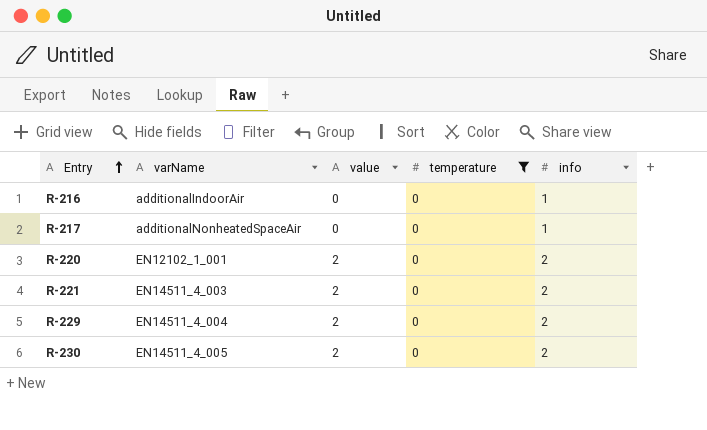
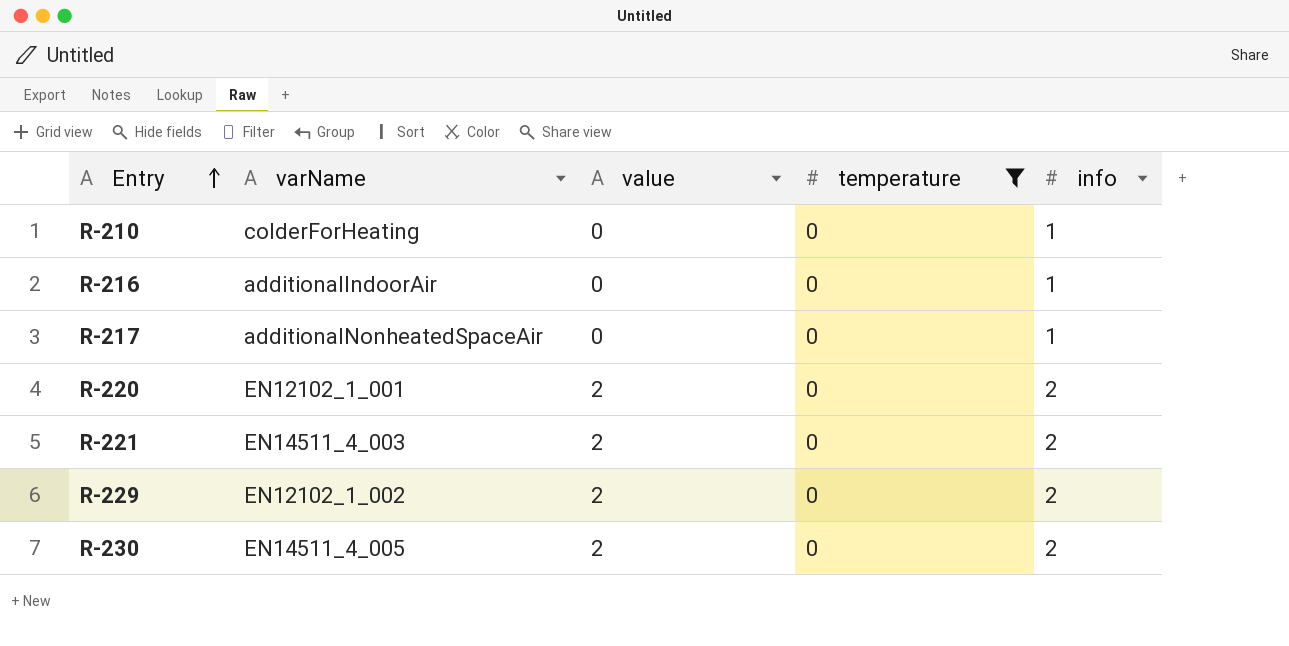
row R-210: none -> colderForHeating | 0 | 0 | 1
R-229 | varName: EN14511_4_004 -> EN12102_1_002

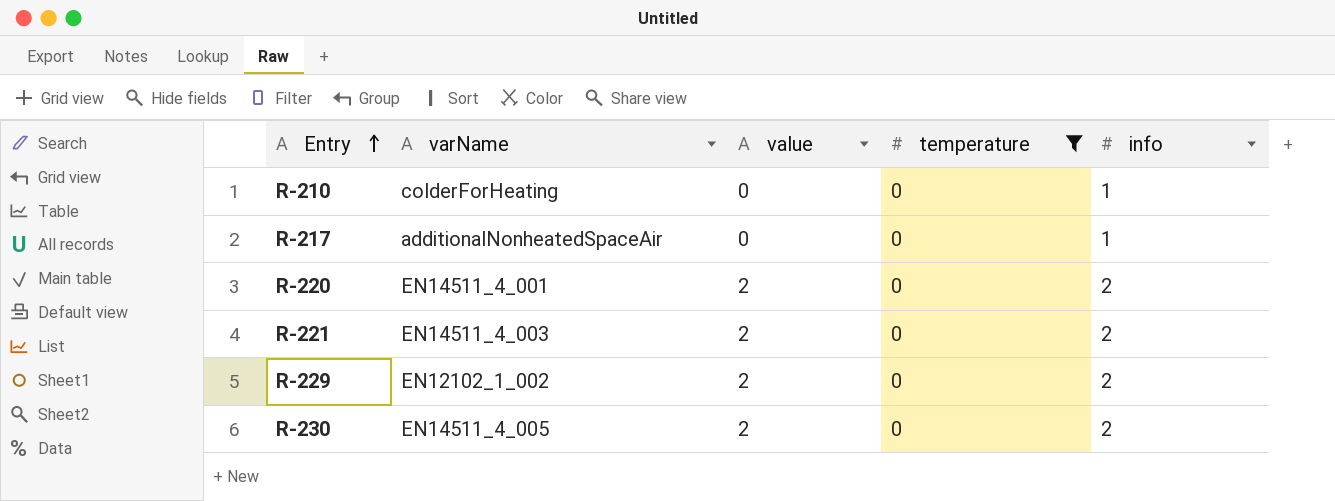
row R-216: additionalIndoorAir | 0 | 0 | 1 -> none
R-220 | varName: EN12102_1_001 -> EN14511_4_001

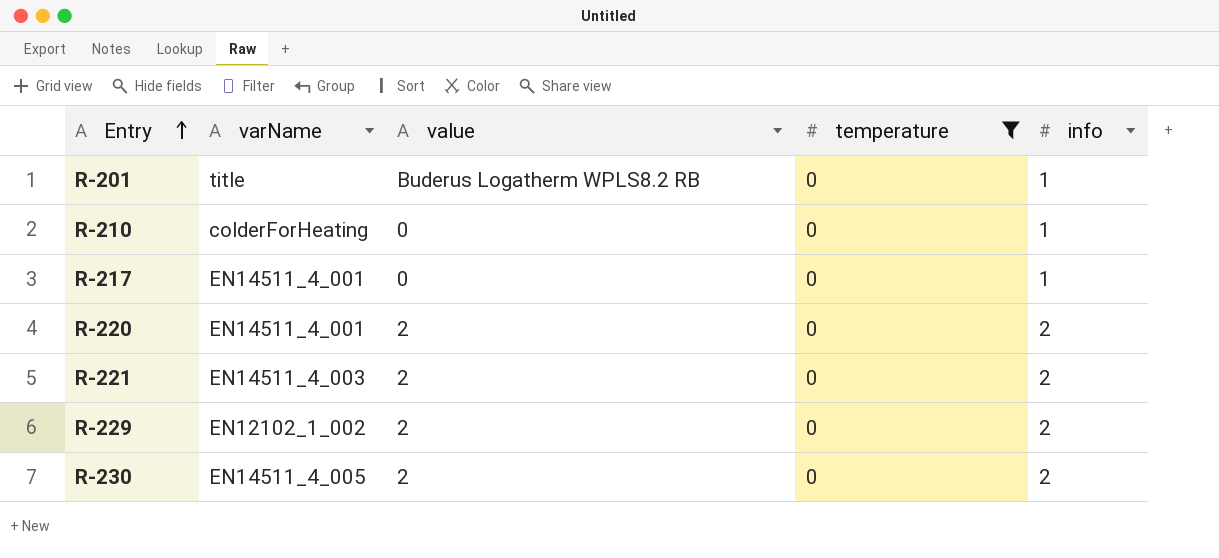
row R-201: none -> title | Buderus Logatherm WPLS8.2 RB | 0 | 1
R-217 | varName: additionalNonheatedSpaceAir -> EN14511_4_001

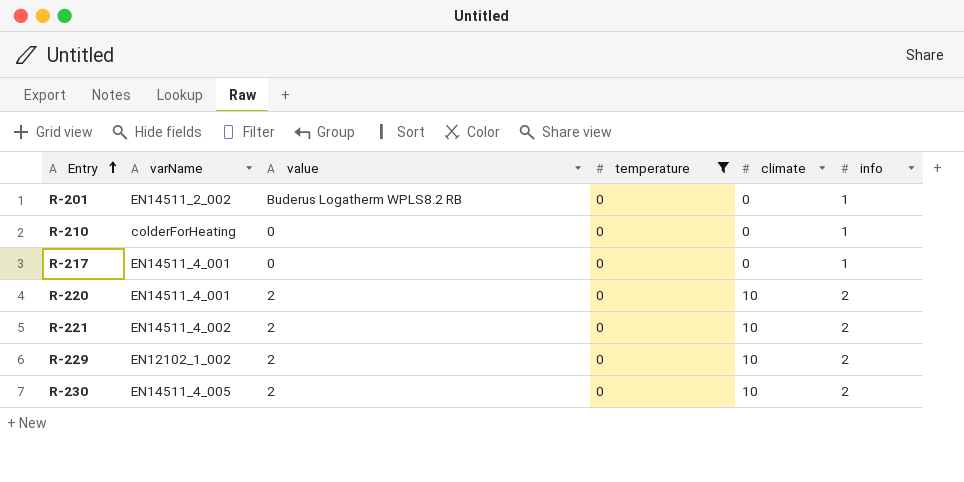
column climate | position: none -> 5
R-201 | varName: title -> EN14511_2_002
R-221 | varName: EN14511_4_003 -> EN14511_4_002

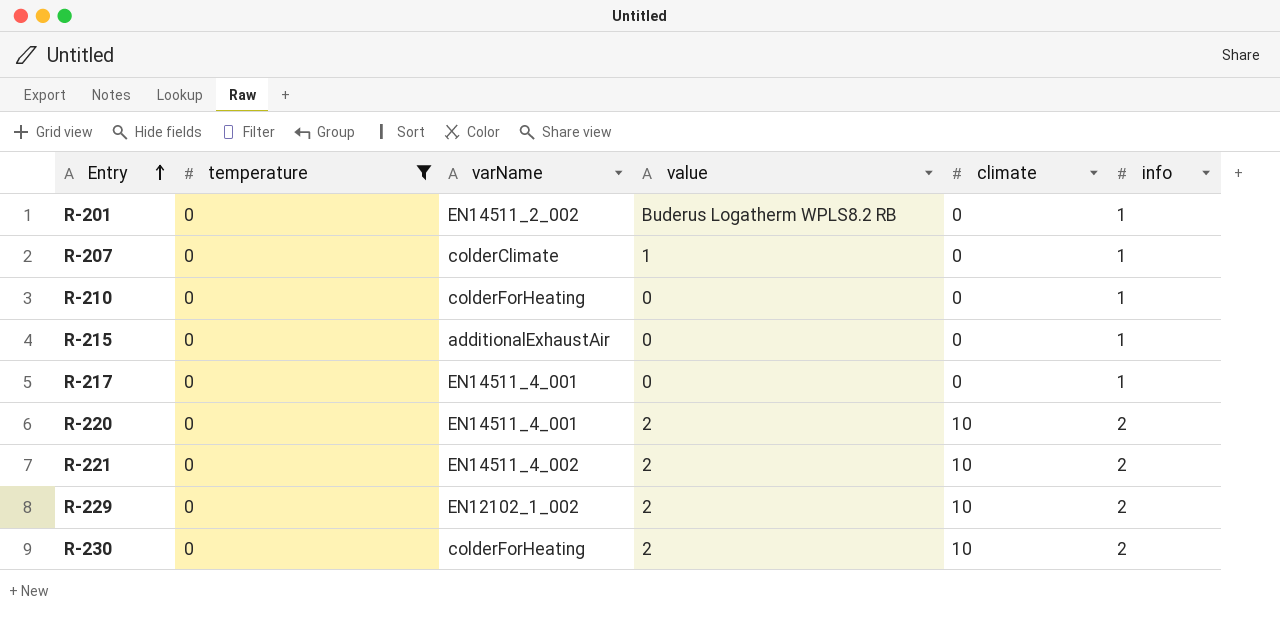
column temperature | position: 4 -> 2
row R-207: none -> 0 | colderClimate | 1 | 0 | 1
row R-215: none -> 0 | additionalExhaustAir | 0 | 0 | 1
R-230 | varName: EN14511_4_005 -> colderForHeating

